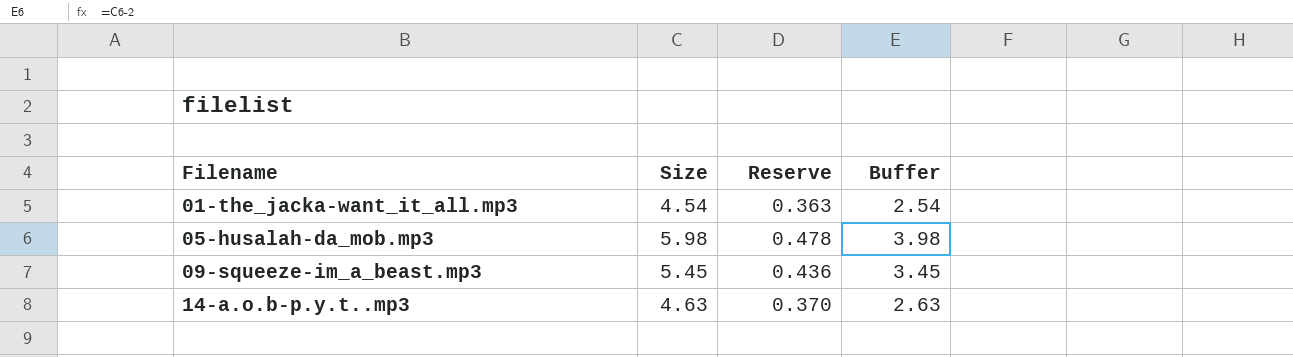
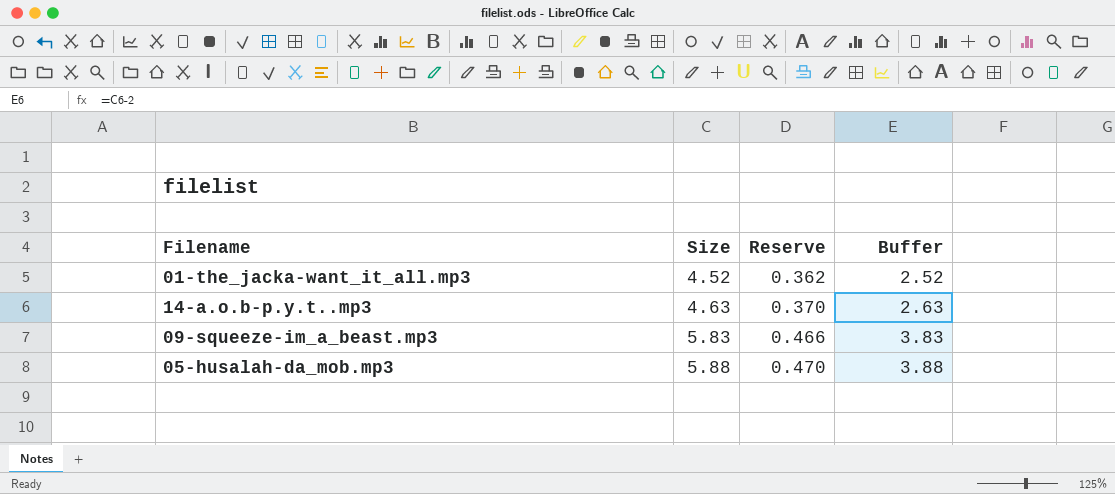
row order: Filename ascending -> Size ascending
01-the_jacka-want_it_all.mp3 | Size: 4.54 -> 4.52
01-the_jacka-want_it_all.mp3 | Reserve: 0.363 -> 0.362
01-the_jacka-want_it_all.mp3 | Buffer: 2.54 -> 2.52
09-squeeze-im_a_beast.mp3 | Size: 5.45 -> 5.83
09-squeeze-im_a_beast.mp3 | Reserve: 0.436 -> 0.466
09-squeeze-im_a_beast.mp3 | Buffer: 3.45 -> 3.83
05-husalah-da_mob.mp3 | Size: 5.98 -> 5.88
05-husalah-da_mob.mp3 | Reserve: 0.478 -> 0.470
05-husalah-da_mob.mp3 | Buffer: 3.98 -> 3.88

